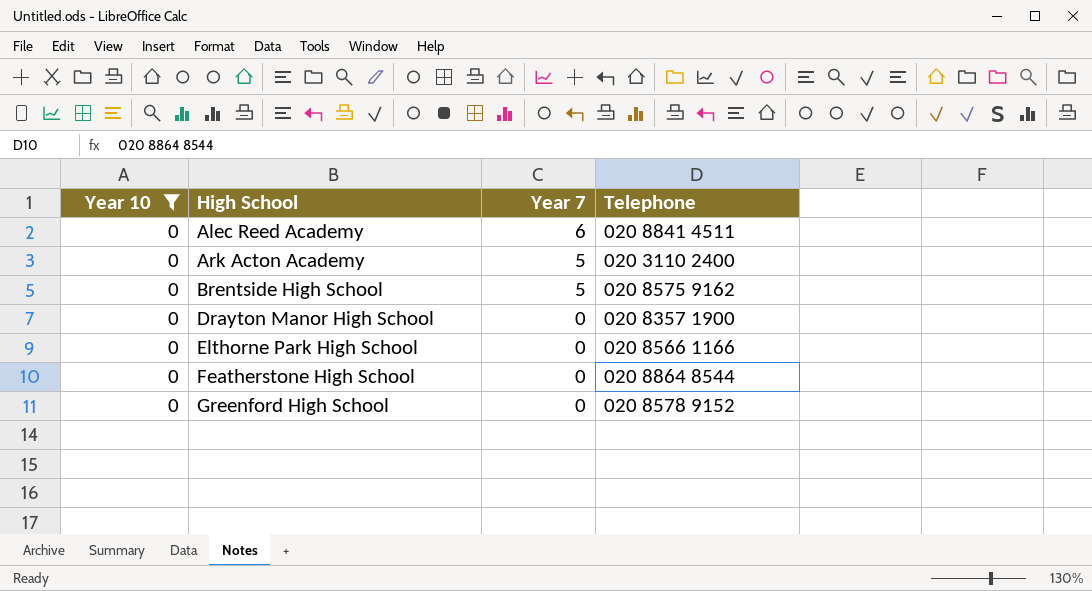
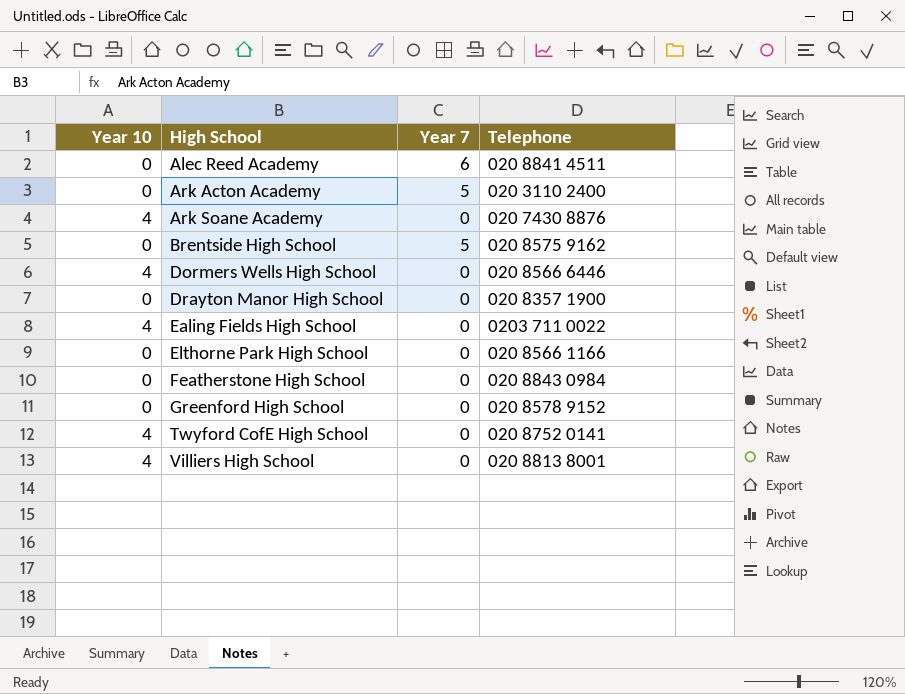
filter: Year 10 = 0 -> none
Featherstone High School | Telephone: 020 8864 8544 -> 020 8843 0984

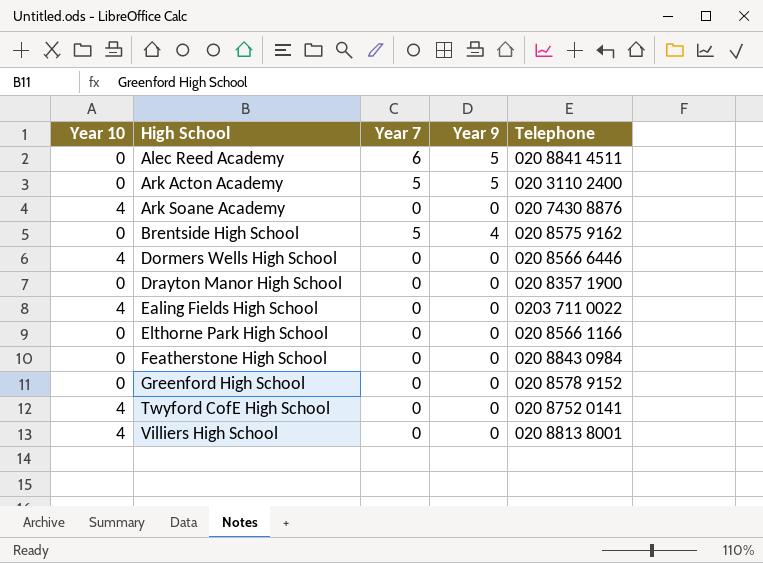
column Year 9 | position: none -> 4

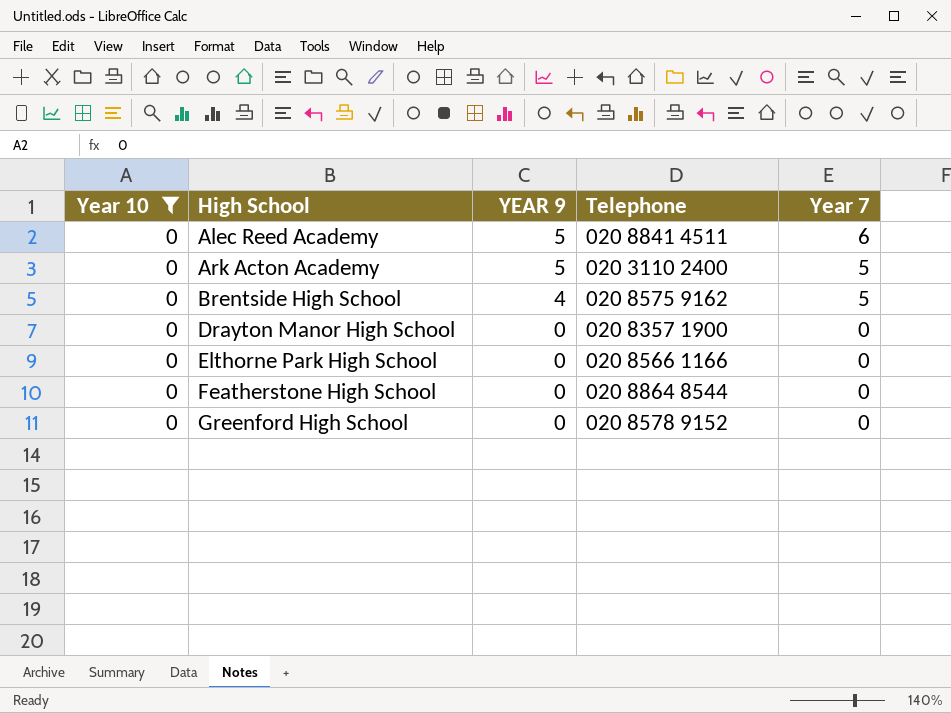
filter: none -> Year 10 = 0
column name: Year 9 -> YEAR 9
column Year 7 | position: 3 -> 5
Featherstone High School | Telephone: 020 8843 0984 -> 020 8864 8544

